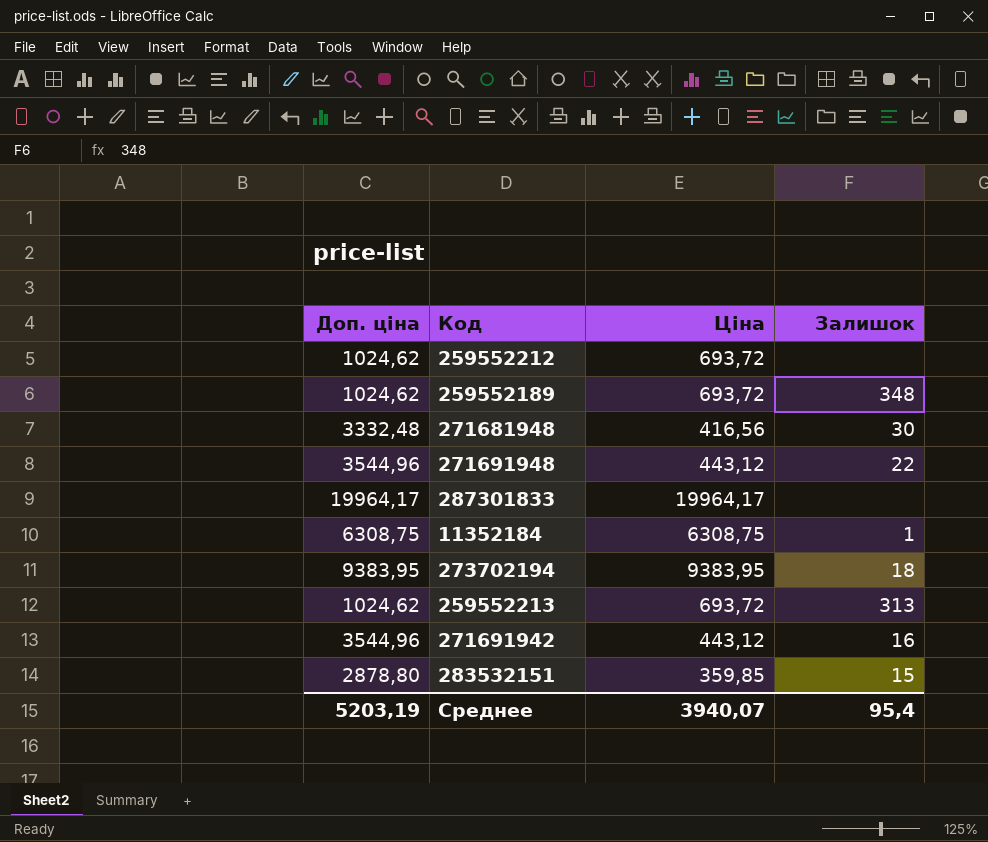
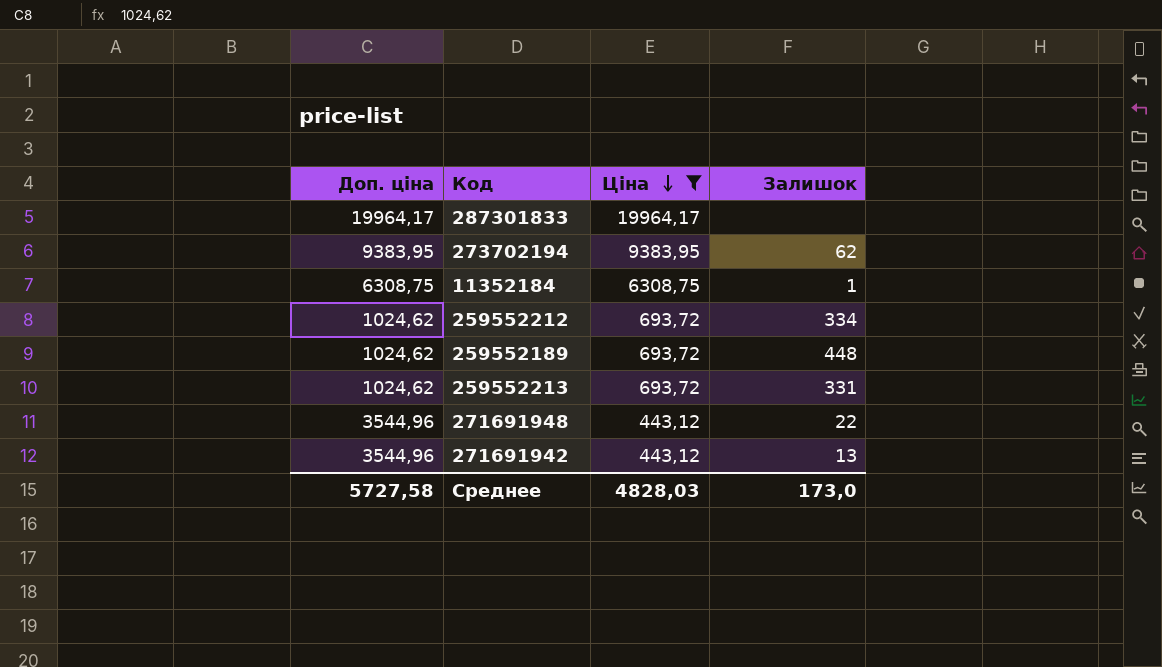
filter: none -> Ціна >= 443,12
row order: none -> Ціна descending
273702194 | Залишок: 18 -> 62
259552212 | Залишок: none -> 334
259552189 | Залишок: 348 -> 448
259552213 | Залишок: 313 -> 331
271691942 | Залишок: 16 -> 13
Среднее | Доп. ціна: 5203,19 -> 5727,58
Среднее | Ціна: 3940,07 -> 4828,03
Среднее | Залишок: 95,4 -> 173,0

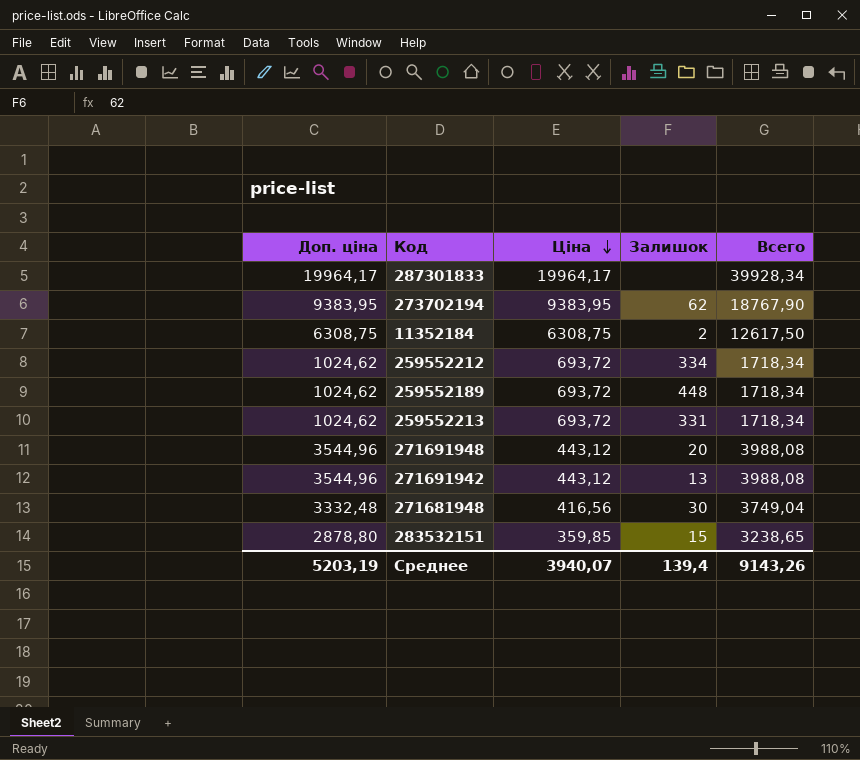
filter: Ціна >= 443,12 -> none
column Всего | formula: none -> [Доп. ціна] + [Ціна]
11352184 | Залишок: 1 -> 2
271691948 | Залишок: 22 -> 20
Среднее | Доп. ціна: 5727,58 -> 5203,19
Среднее | Ціна: 4828,03 -> 3940,07
Среднее | Залишок: 173,0 -> 139,4

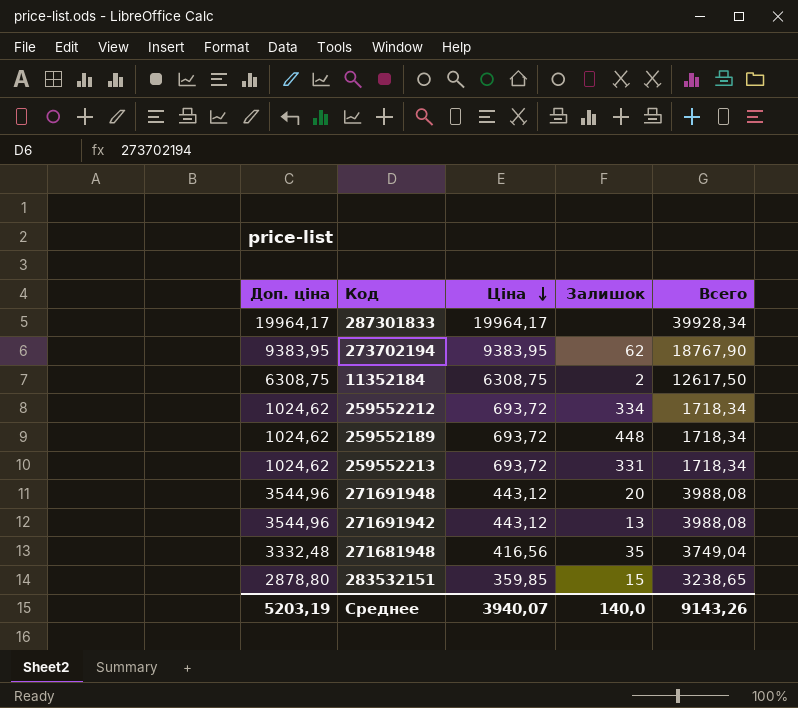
271681948 | Залишок: 30 -> 35
Среднее | Залишок: 139,4 -> 140,0

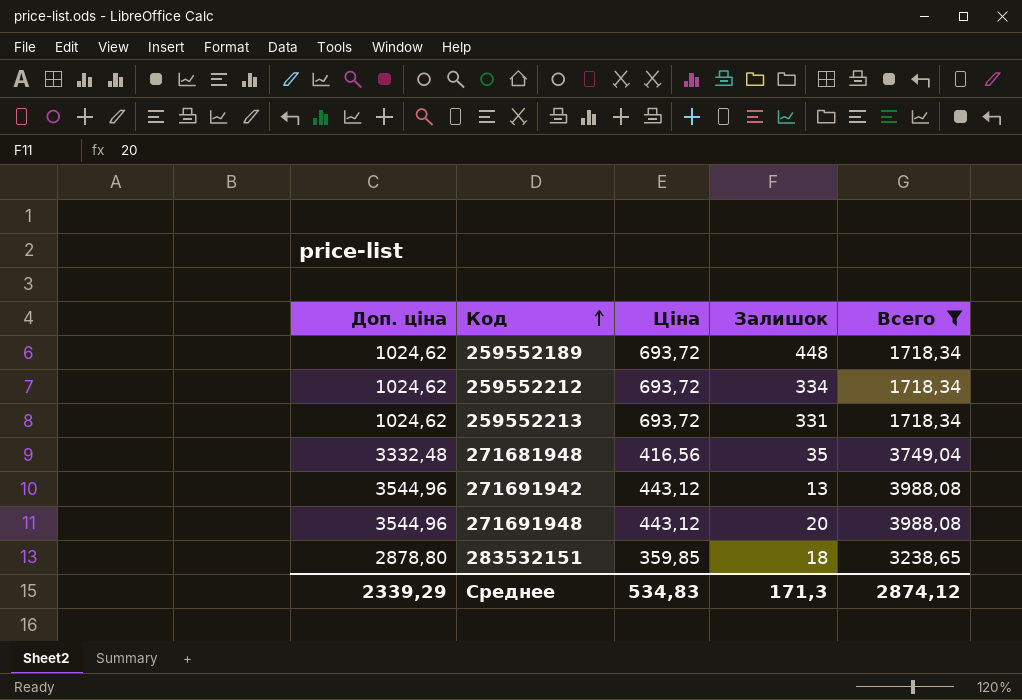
filter: none -> Всего <= 3988,08
row order: Ціна descending -> Код ascending
283532151 | Залишок: 15 -> 18
Среднее | Доп. ціна: 5203,19 -> 2339,29
Среднее | Ціна: 3940,07 -> 534,83
Среднее | Залишок: 140,0 -> 171,3
Среднее | Всего: 9143,26 -> 2874,12

